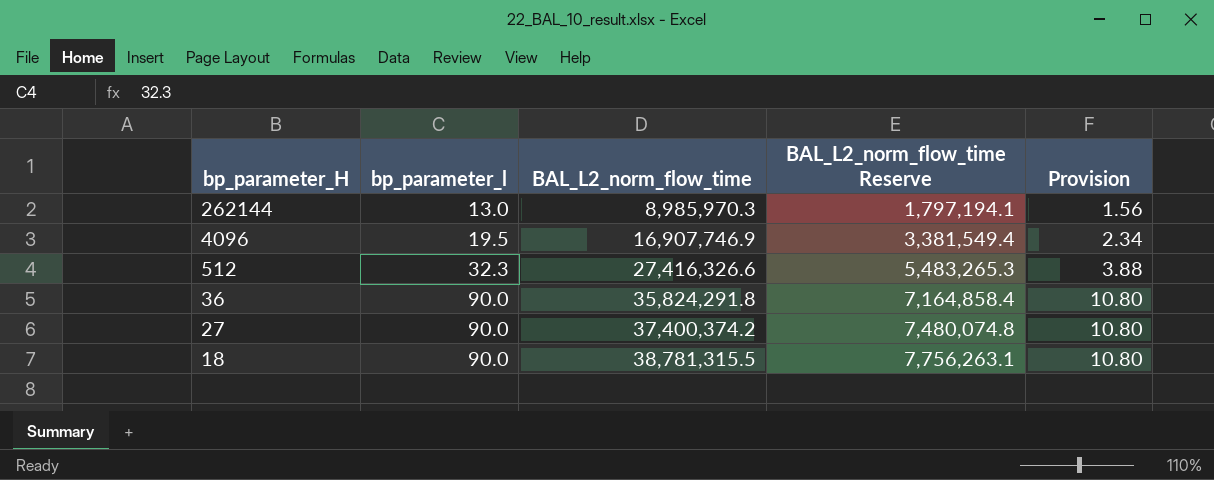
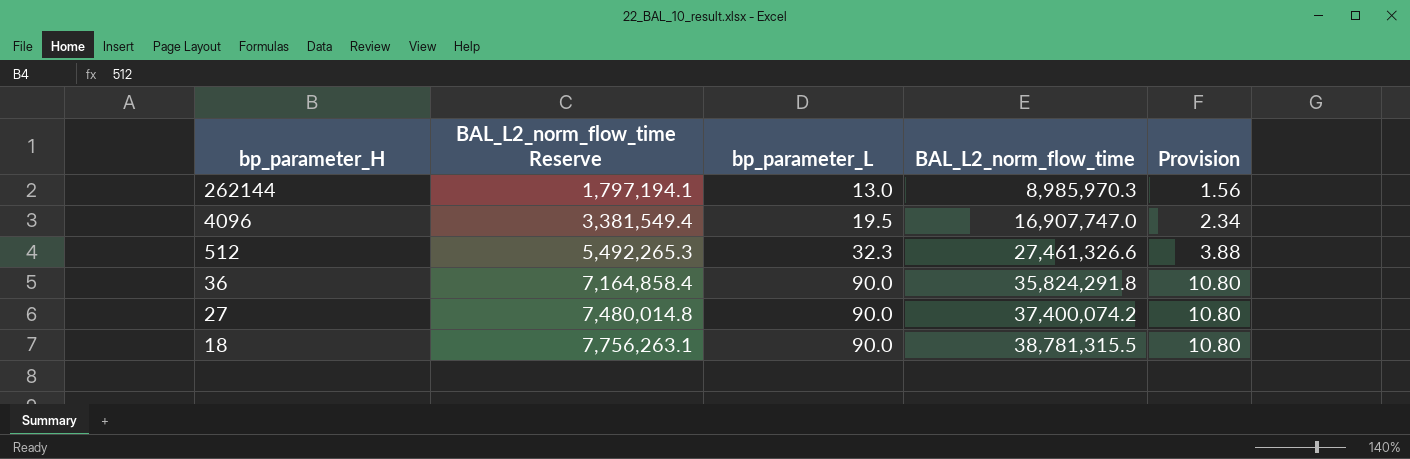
column BAL_L2_norm_flow_time Reserve | position: 4 -> 2
column name: bp_parameter_l -> bp_parameter_L
4096 | BAL_L2_norm_flow_time: 16,907,746.9 -> 16,907,747.0
512 | BAL_L2_norm_flow_time Reserve: 5,483,265.3 -> 5,492,265.3
512 | BAL_L2_norm_flow_time: 27,416,326.6 -> 27,461,326.6
27 | BAL_L2_norm_flow_time Reserve: 7,480,074.8 -> 7,480,014.8
27 | BAL_L2_norm_flow_time: 37,400,374.2 -> 37,400,074.2

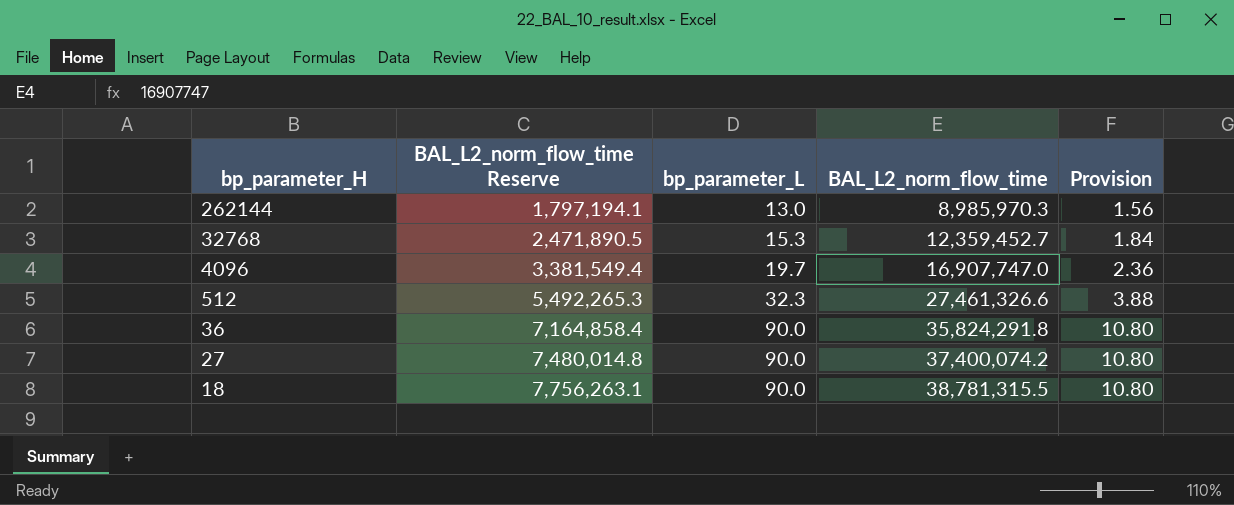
row 32768: none -> 2,471,890.5 | 15.3 | 12,359,452.7 | 1.84
4096 | bp_parameter_L: 19.5 -> 19.7
4096 | Provision: 2.34 -> 2.36

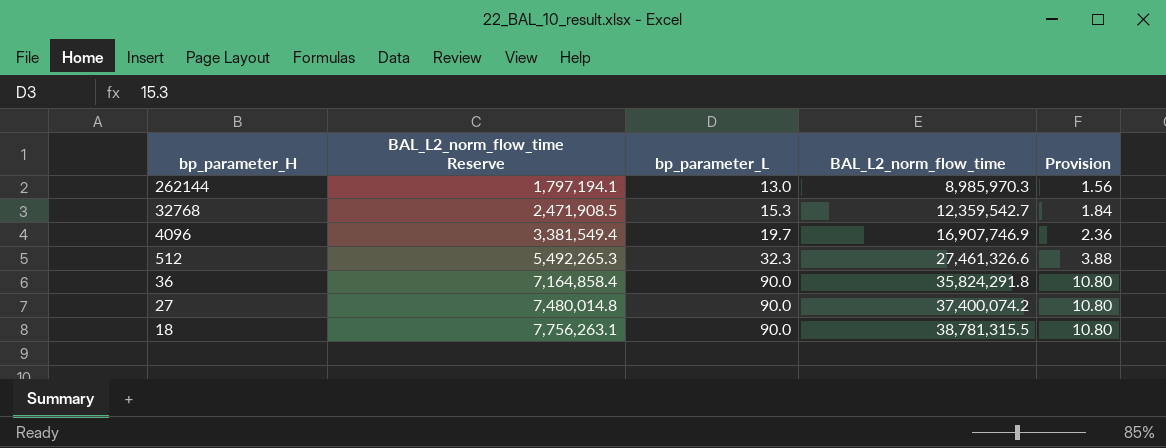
32768 | BAL_L2_norm_flow_time Reserve: 2,471,890.5 -> 2,471,908.5
32768 | BAL_L2_norm_flow_time: 12,359,452.7 -> 12,359,542.7
4096 | BAL_L2_norm_flow_time: 16,907,747.0 -> 16,907,746.9

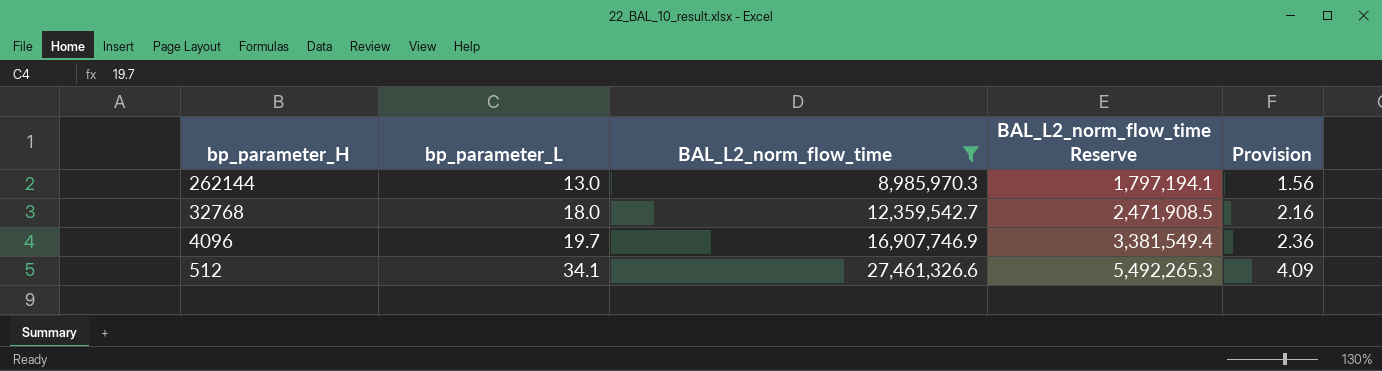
filter: none -> BAL_L2_norm_flow_time <= 27,461,326.6
column BAL_L2_norm_flow_time Reserve | position: 2 -> 4
32768 | bp_parameter_L: 15.3 -> 18.0
32768 | Provision: 1.84 -> 2.16
512 | bp_parameter_L: 32.3 -> 34.1
512 | Provision: 3.88 -> 4.09

